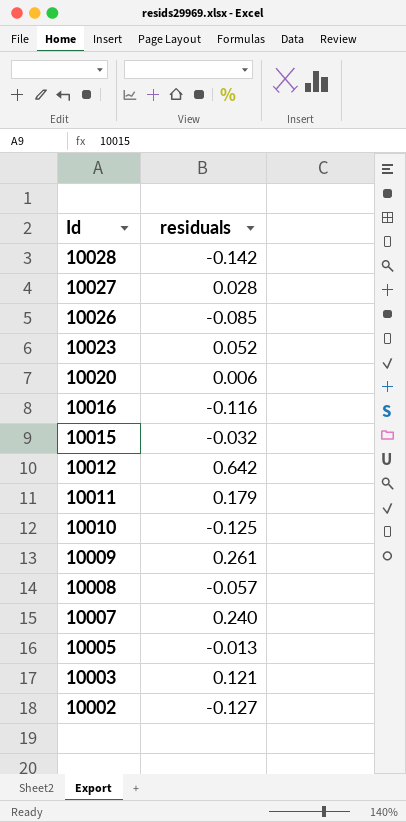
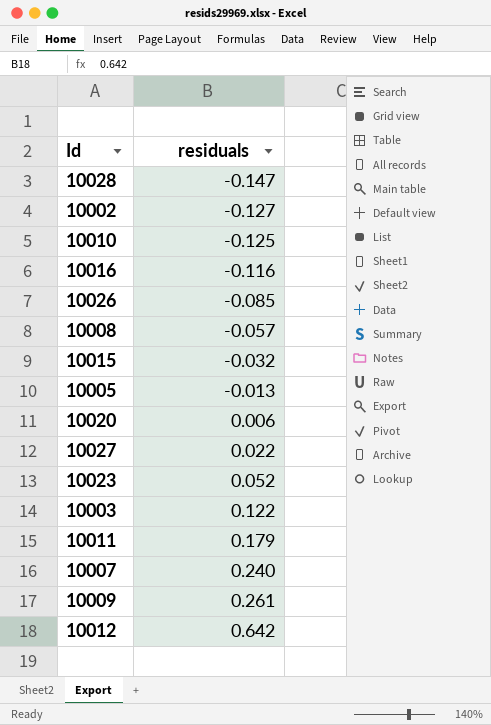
row order: Id descending -> residuals ascending
10028 | residuals: -0.142 -> -0.147
10027 | residuals: 0.028 -> 0.022
10003 | residuals: 0.121 -> 0.122

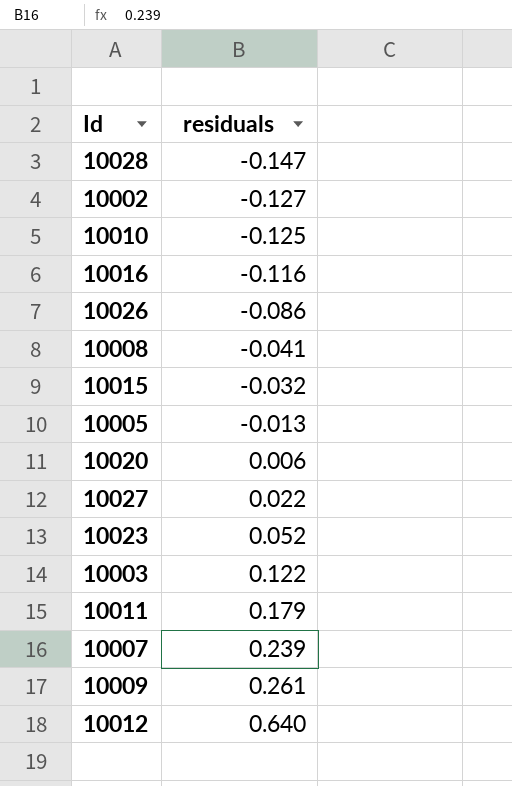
10026 | residuals: -0.085 -> -0.086
10008 | residuals: -0.057 -> -0.041
10007 | residuals: 0.240 -> 0.239
10012 | residuals: 0.642 -> 0.640

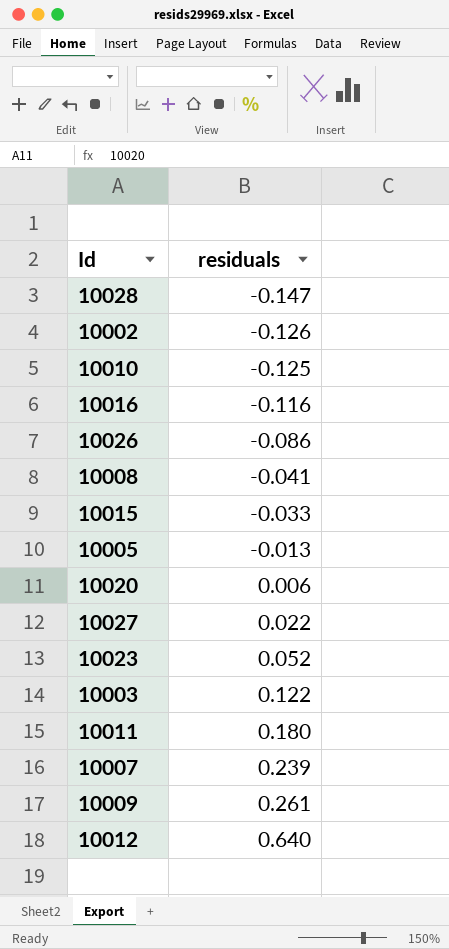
10002 | residuals: -0.127 -> -0.126
10015 | residuals: -0.032 -> -0.033
10011 | residuals: 0.179 -> 0.180

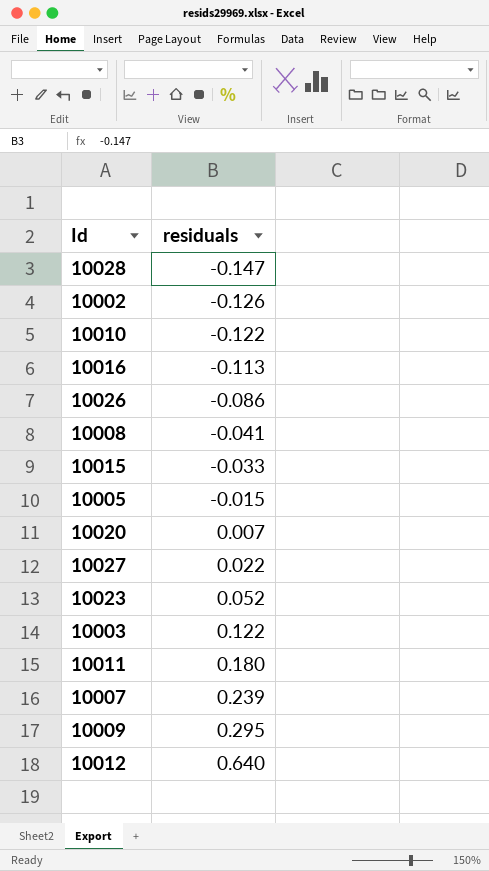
10010 | residuals: -0.125 -> -0.122
10016 | residuals: -0.116 -> -0.113
10005 | residuals: -0.013 -> -0.015
10020 | residuals: 0.006 -> 0.007
10009 | residuals: 0.261 -> 0.295

